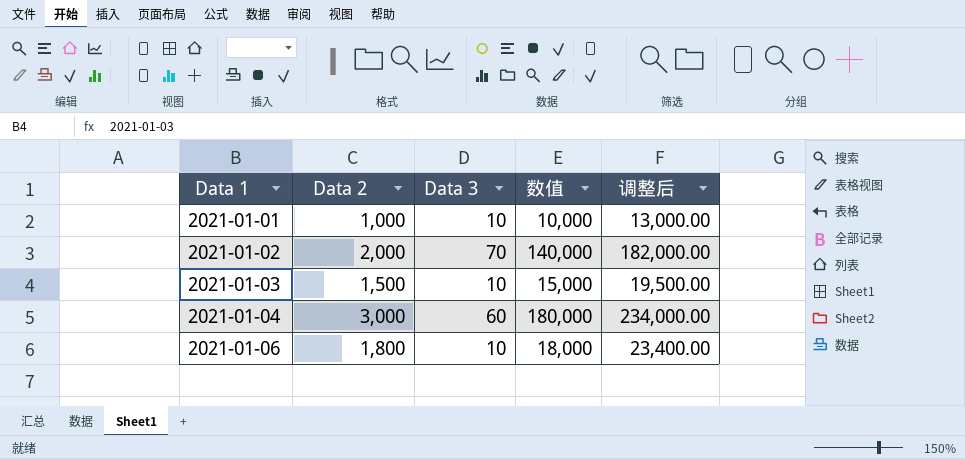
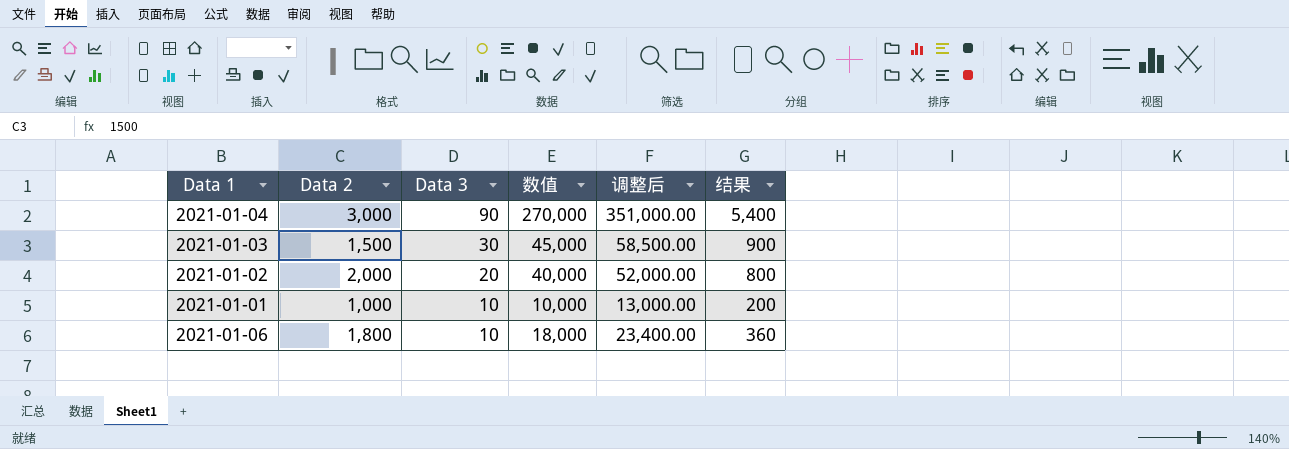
row order: Data 1 ascending -> Data 3 descending
column 结果 | formula: none -> [数值] * 0.02
2021-01-04 | Data 3: 60 -> 90
2021-01-04 | 数值: 180,000 -> 270,000
2021-01-04 | 调整后: 234,000.00 -> 351,000.00
2021-01-03 | Data 3: 10 -> 30
2021-01-03 | 数值: 15,000 -> 45,000
2021-01-03 | 调整后: 19,500.00 -> 58,500.00
2021-01-02 | Data 3: 70 -> 20
2021-01-02 | 数值: 140,000 -> 40,000
2021-01-02 | 调整后: 182,000.00 -> 52,000.00

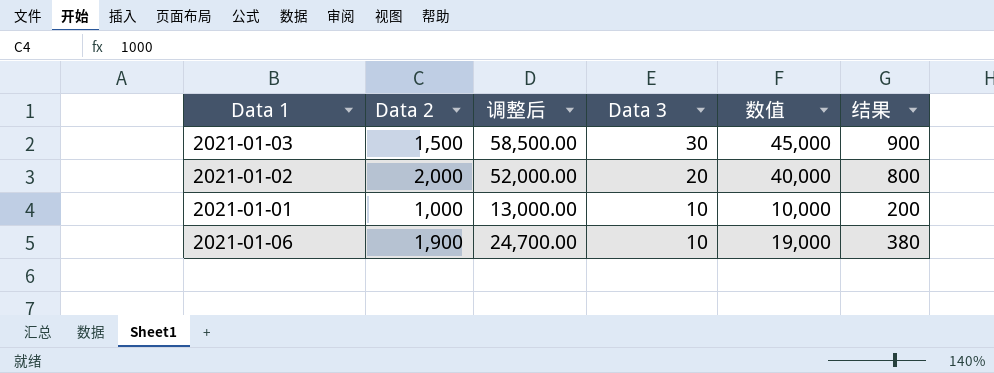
column 调整后 | position: 5 -> 3
row 2021-01-04: 3,000 | 90 | 270,000 | 351,000.00 | 5,400 -> none
2021-01-06 | Data 2: 1,800 -> 1,900
2021-01-06 | 调整后: 23,400.00 -> 24,700.00
2021-01-06 | 数值: 18,000 -> 19,000
2021-01-06 | 结果: 360 -> 380

